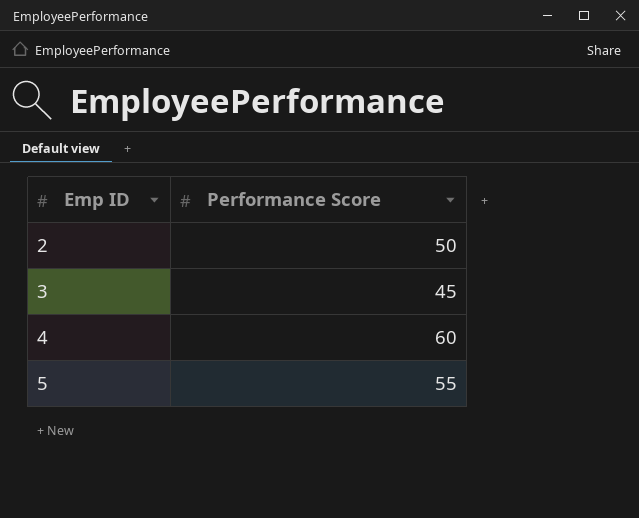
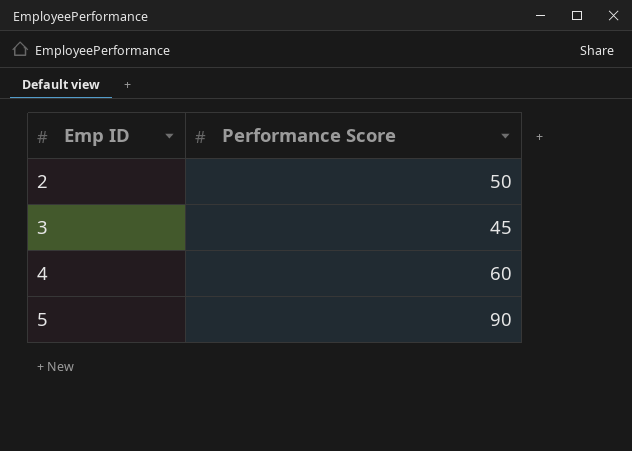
5 | Performance Score: 55 -> 90

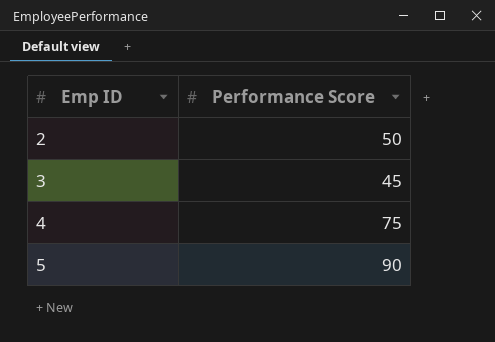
4 | Performance Score: 60 -> 75

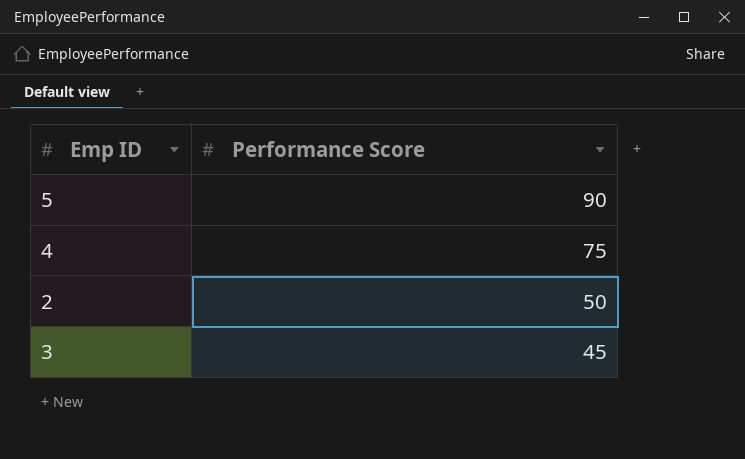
row order: Emp ID ascending -> Performance Score descending

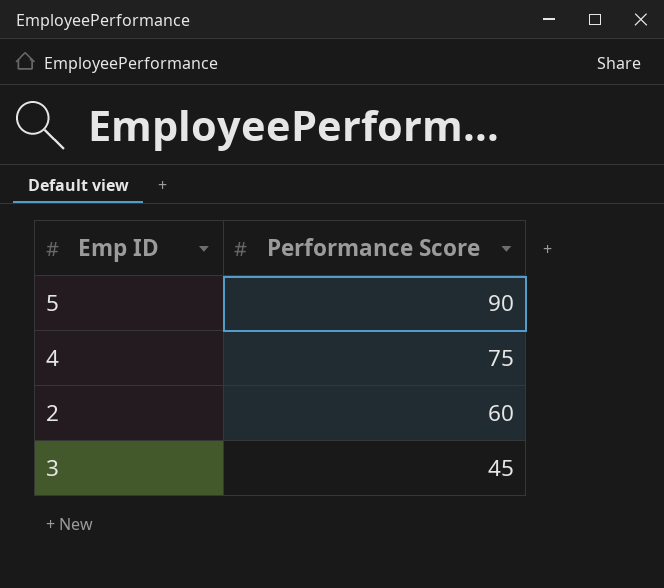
2 | Performance Score: 50 -> 60

